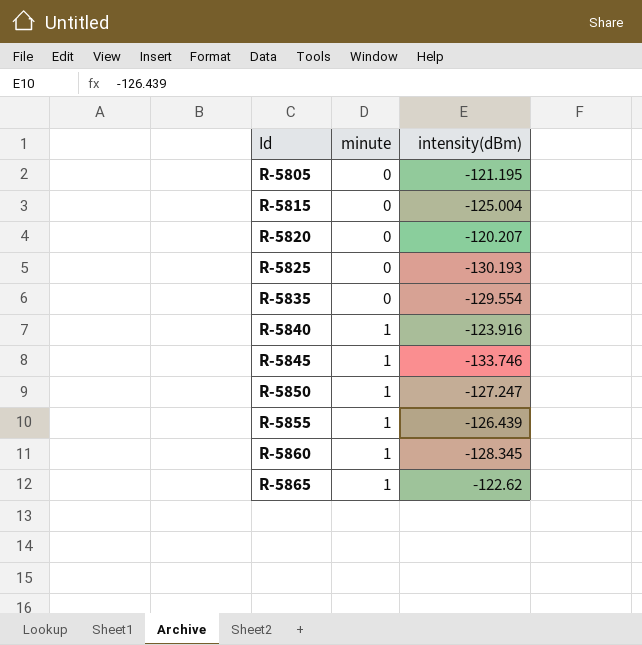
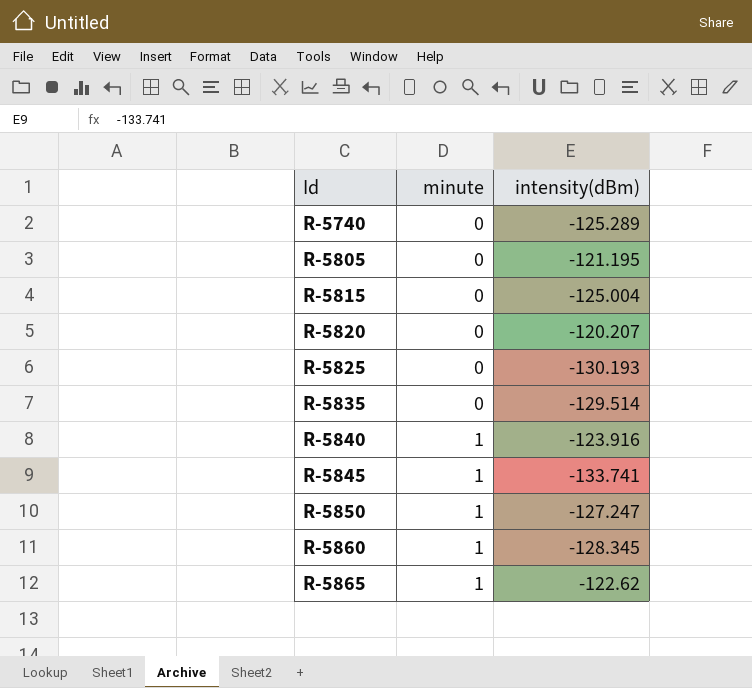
row R-5855: 1 | -126.439 -> none
row R-5740: none -> 0 | -125.289
R-5835 | intensity(dBm): -129.554 -> -129.514
R-5845 | intensity(dBm): -133.746 -> -133.741

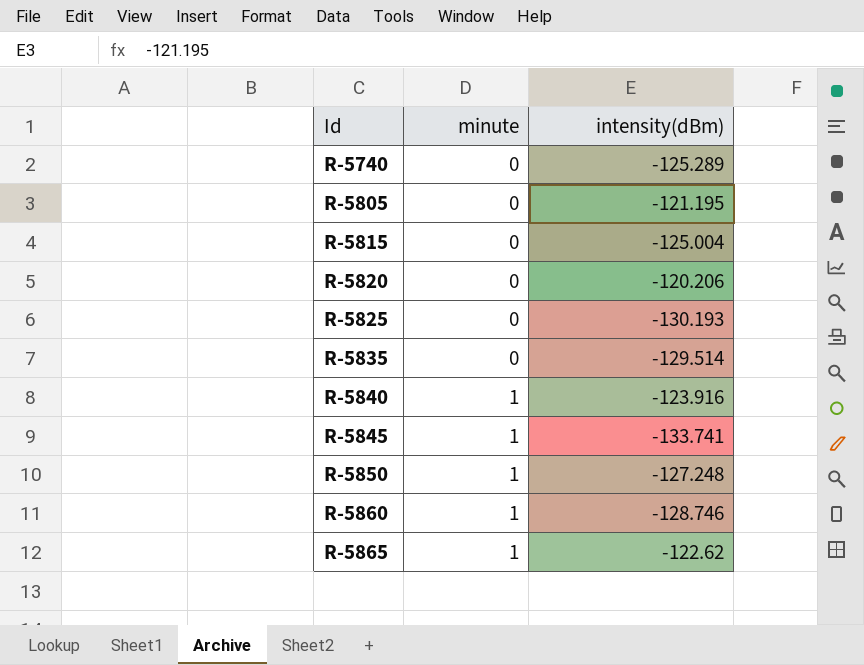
R-5820 | intensity(dBm): -120.207 -> -120.206
R-5850 | intensity(dBm): -127.247 -> -127.248
R-5860 | intensity(dBm): -128.345 -> -128.746

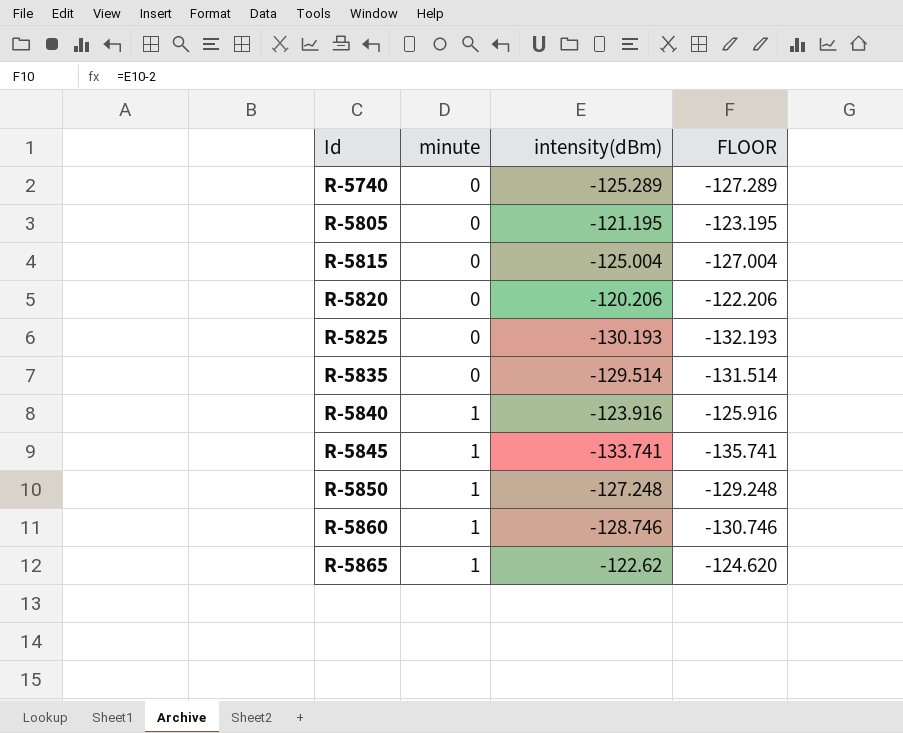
column FLOOR | formula: none -> [intensity(dBm)] - 2

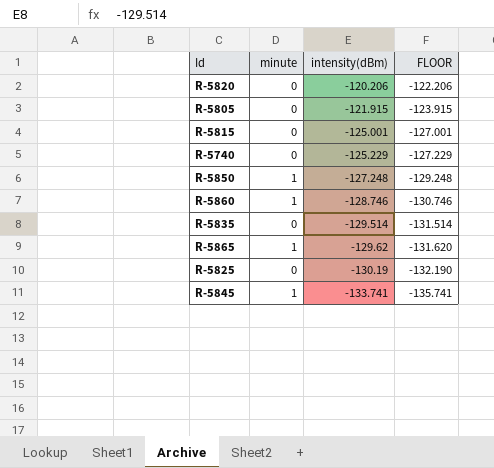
row order: Id ascending -> intensity(dBm) descending
row R-5840: 1 | -123.916 | -125.916 -> none
R-5805 | intensity(dBm): -121.195 -> -121.915
R-5805 | FLOOR: -123.195 -> -123.915
R-5815 | intensity(dBm): -125.004 -> -125.001
R-5815 | FLOOR: -127.004 -> -127.001
R-5740 | intensity(dBm): -125.289 -> -125.229
R-5740 | FLOOR: -127.289 -> -127.229
R-5865 | intensity(dBm): -122.62 -> -129.62
R-5865 | FLOOR: -124.620 -> -131.620
R-5825 | intensity(dBm): -130.193 -> -130.19
R-5825 | FLOOR: -132.193 -> -132.190

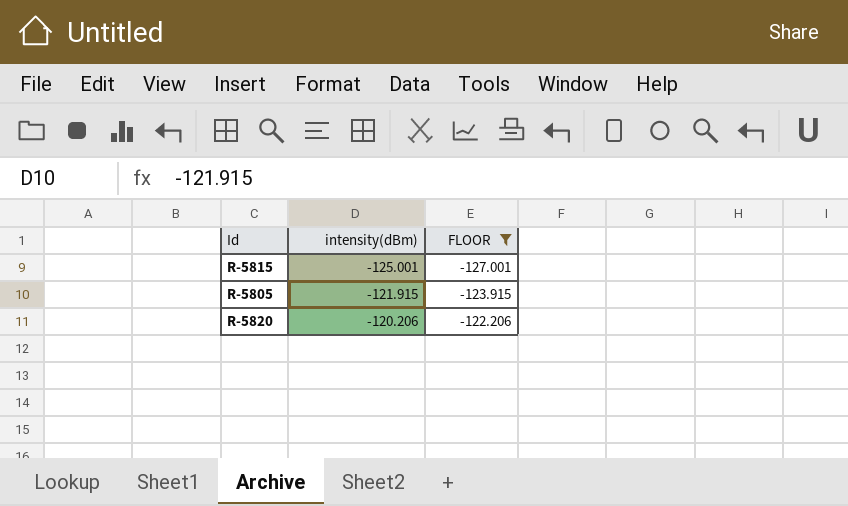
filter: none -> FLOOR >= -127.001
row order: intensity(dBm) descending -> intensity(dBm) ascending
column minute | position: 2 -> none

